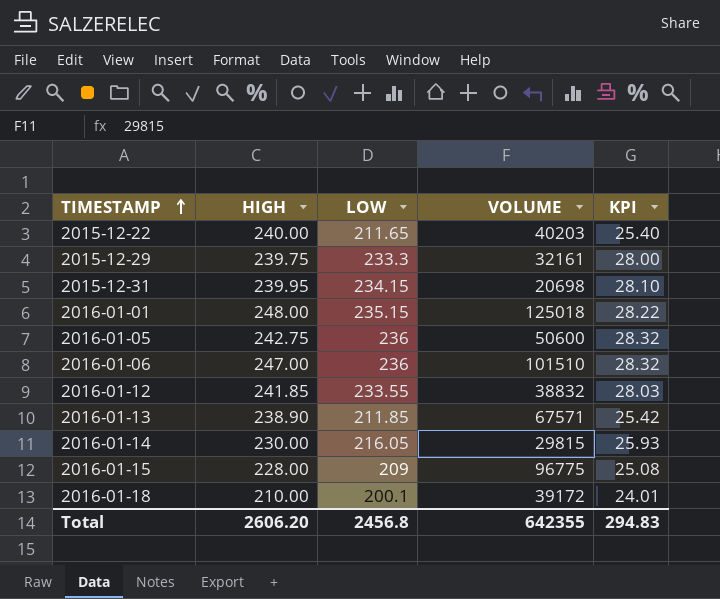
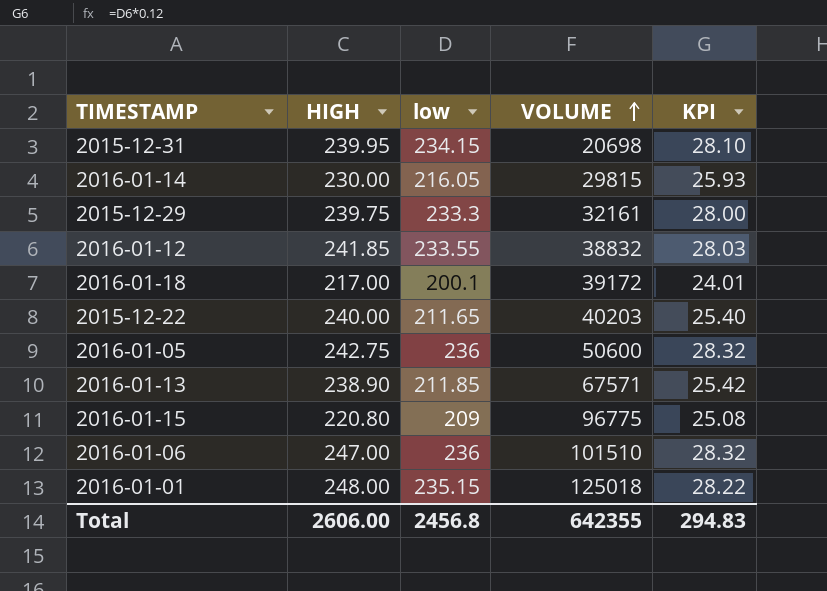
row order: TIMESTAMP ascending -> VOLUME ascending
column name: LOW -> low
2016-01-18 | HIGH: 210.00 -> 217.00
2016-01-15 | HIGH: 228.00 -> 220.80
Total | HIGH: 2606.20 -> 2606.00

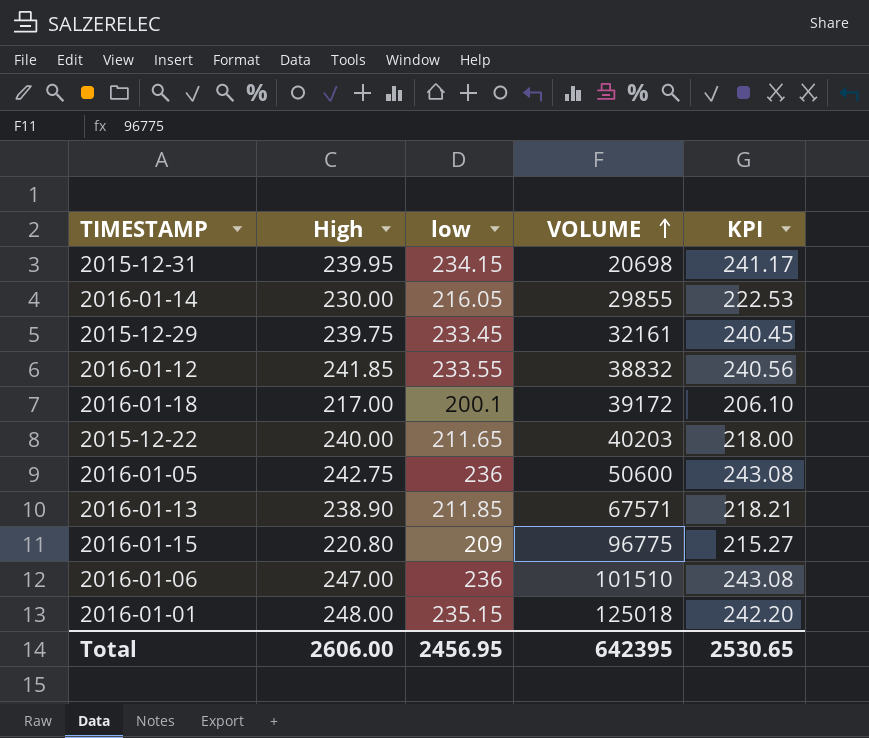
column name: HIGH -> High
column KPI | formula: [low] * 0.12 -> [low] * 1.03
2016-01-14 | VOLUME: 29815 -> 29855
2015-12-29 | low: 233.3 -> 233.45
Total | low: 2456.8 -> 2456.95
Total | VOLUME: 642355 -> 642395
Total | KPI: 294.83 -> 2530.65

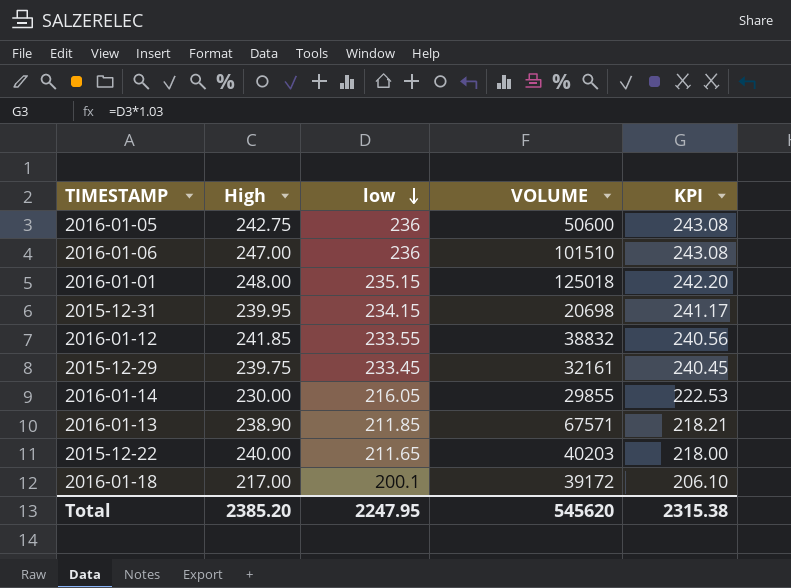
row order: VOLUME ascending -> low descending
row 2016-01-15: 220.80 | 209 | 96775 | 215.27 -> none
Total | High: 2606.00 -> 2385.20
Total | low: 2456.95 -> 2247.95
Total | VOLUME: 642395 -> 545620
Total | KPI: 2530.65 -> 2315.38

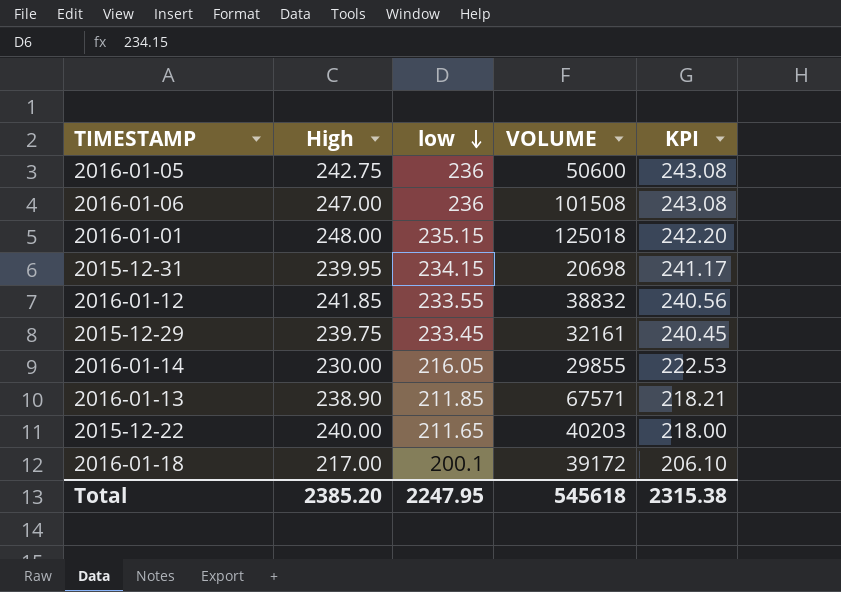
2016-01-06 | VOLUME: 101510 -> 101508
Total | VOLUME: 545620 -> 545618

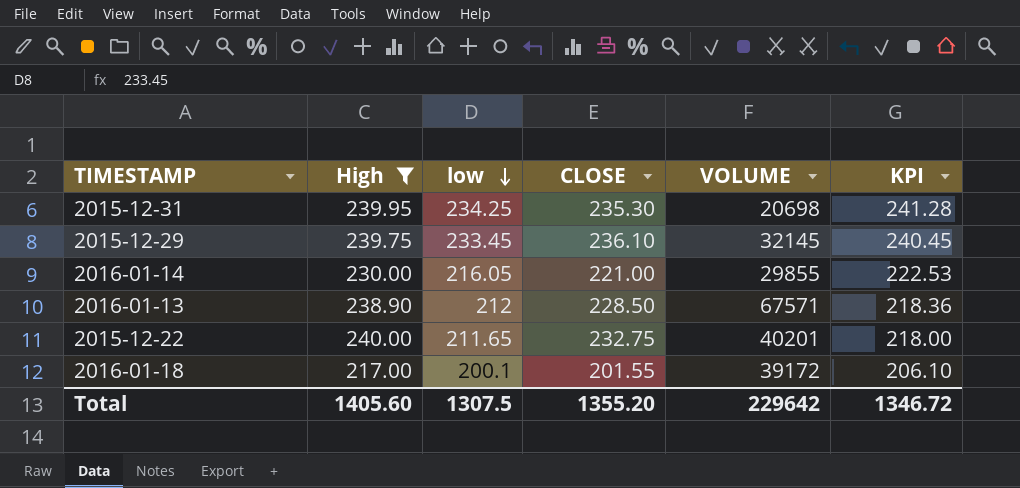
filter: none -> High <= 240.00
column CLOSE | position: none -> 4
2015-12-31 | low: 234.15 -> 234.25
2015-12-31 | KPI: 241.17 -> 241.28
2015-12-29 | VOLUME: 32161 -> 32145
2016-01-13 | low: 211.85 -> 212
2016-01-13 | KPI: 218.21 -> 218.36
2015-12-22 | VOLUME: 40203 -> 40201
Total | High: 2385.20 -> 1405.60
Total | low: 2247.95 -> 1307.5
Total | VOLUME: 545618 -> 229642
Total | KPI: 2315.38 -> 1346.72

